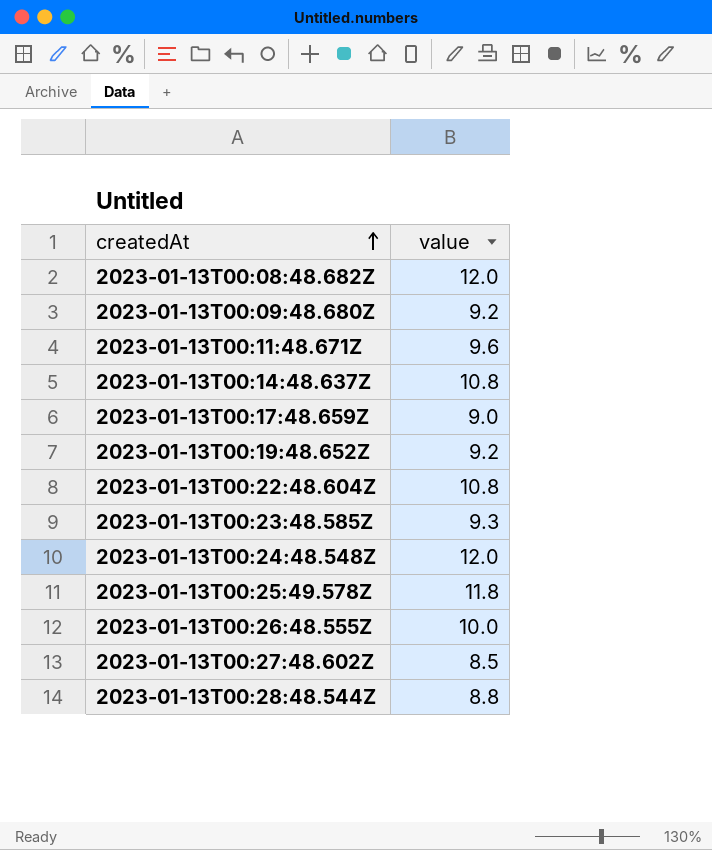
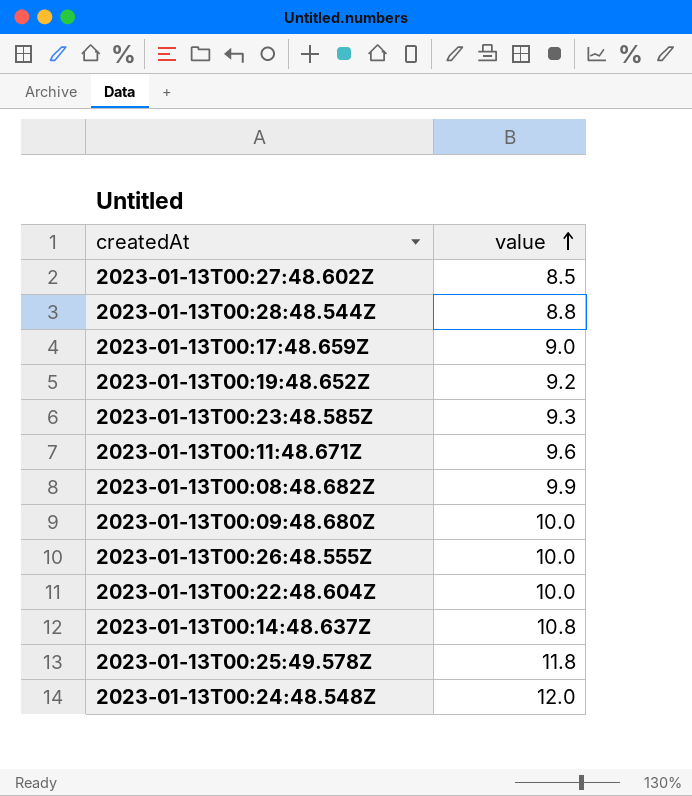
row order: createdAt ascending -> value ascending
2023-01-13T00:08:48.682Z | value: 12.0 -> 9.9
2023-01-13T00:09:48.680Z | value: 9.2 -> 10.0
2023-01-13T00:22:48.604Z | value: 10.8 -> 10.0

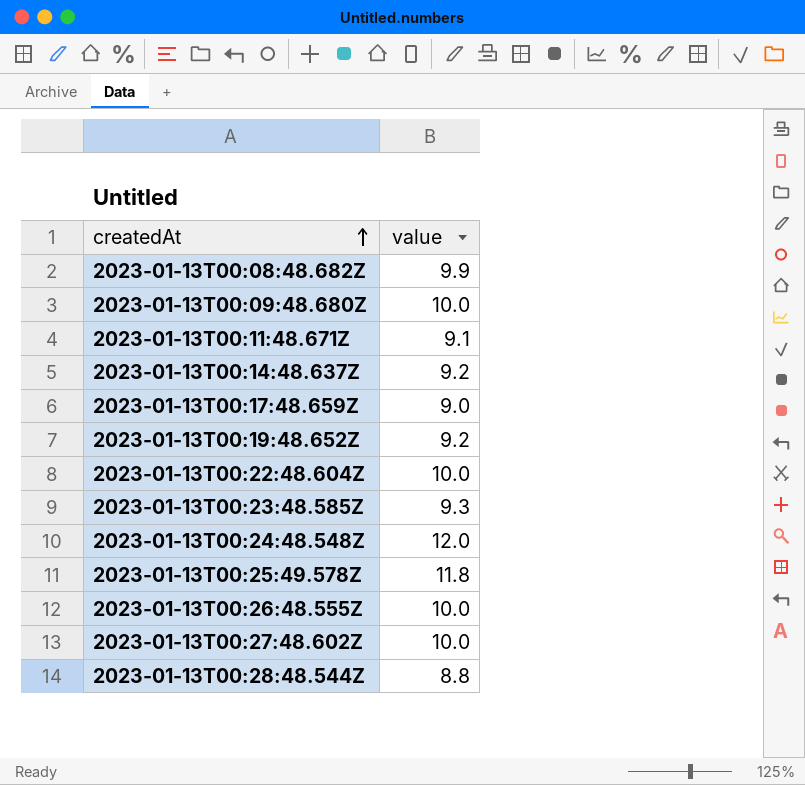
row order: value ascending -> createdAt ascending
2023-01-13T00:11:48.671Z | value: 9.6 -> 9.1
2023-01-13T00:14:48.637Z | value: 10.8 -> 9.2
2023-01-13T00:27:48.602Z | value: 8.5 -> 10.0

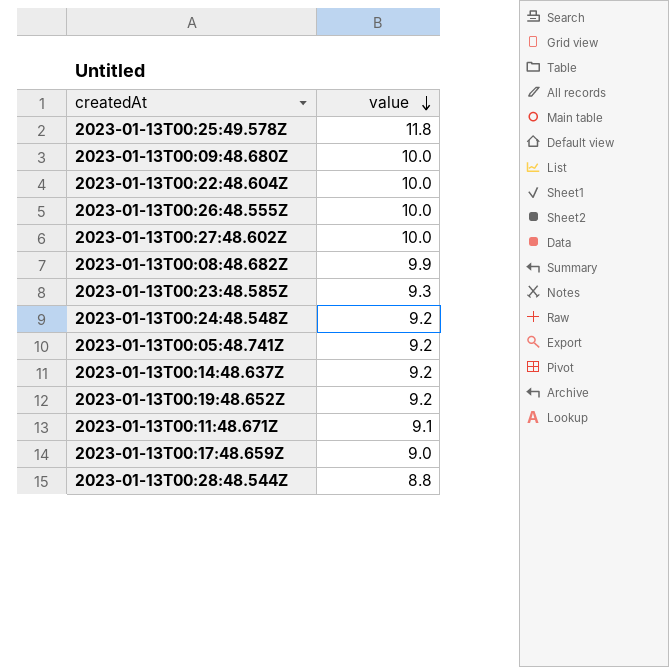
row order: createdAt ascending -> value descending
2023-01-13T00:24:48.548Z | value: 12.0 -> 9.2
row 2023-01-13T00:05:48.741Z: none -> 9.2

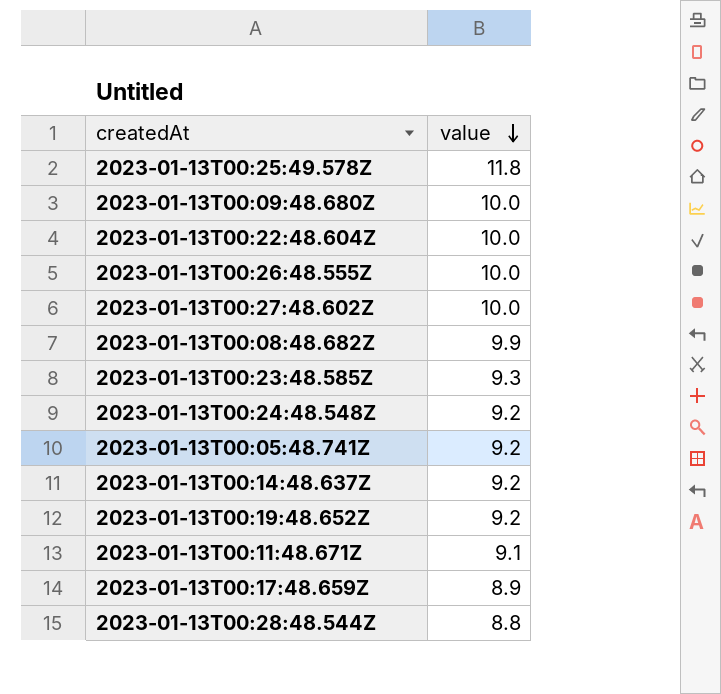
2023-01-13T00:17:48.659Z | value: 9.0 -> 8.9

